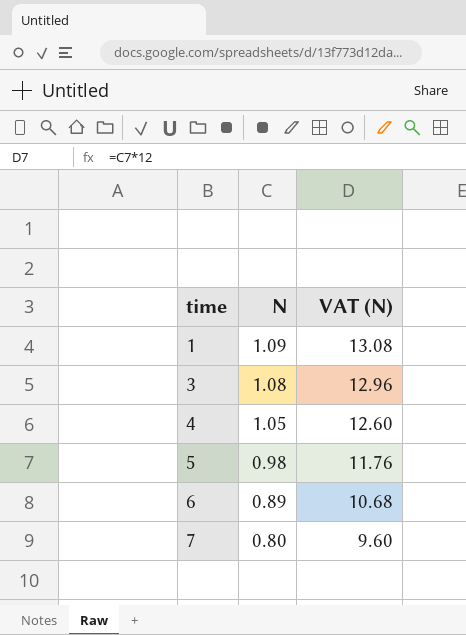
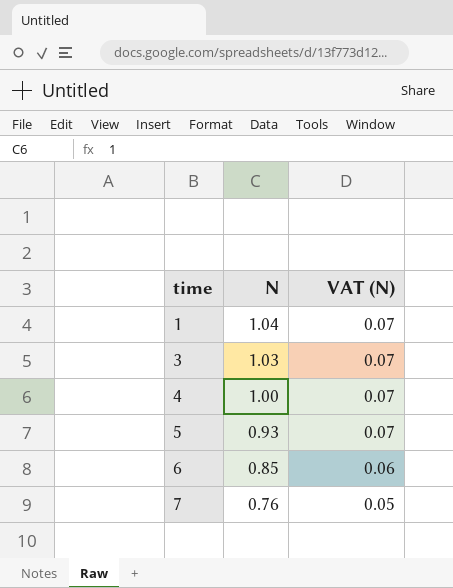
column VAT (N) | formula: [N] * 12 -> [N] * 0.07
1 | N: 1.09 -> 1.04
3 | N: 1.08 -> 1.03
4 | N: 1.05 -> 1.00
5 | N: 0.98 -> 0.93
6 | N: 0.89 -> 0.85
7 | N: 0.80 -> 0.76

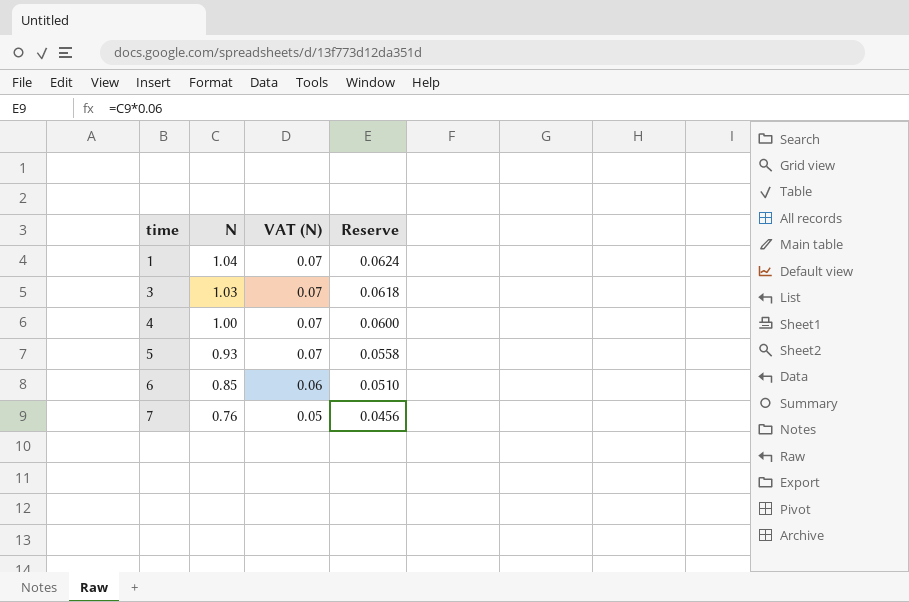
column Reserve | formula: none -> [N] * 0.06

